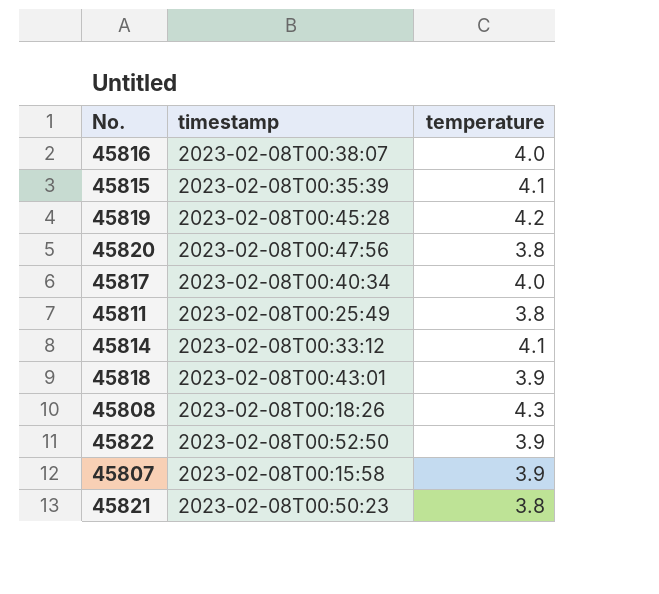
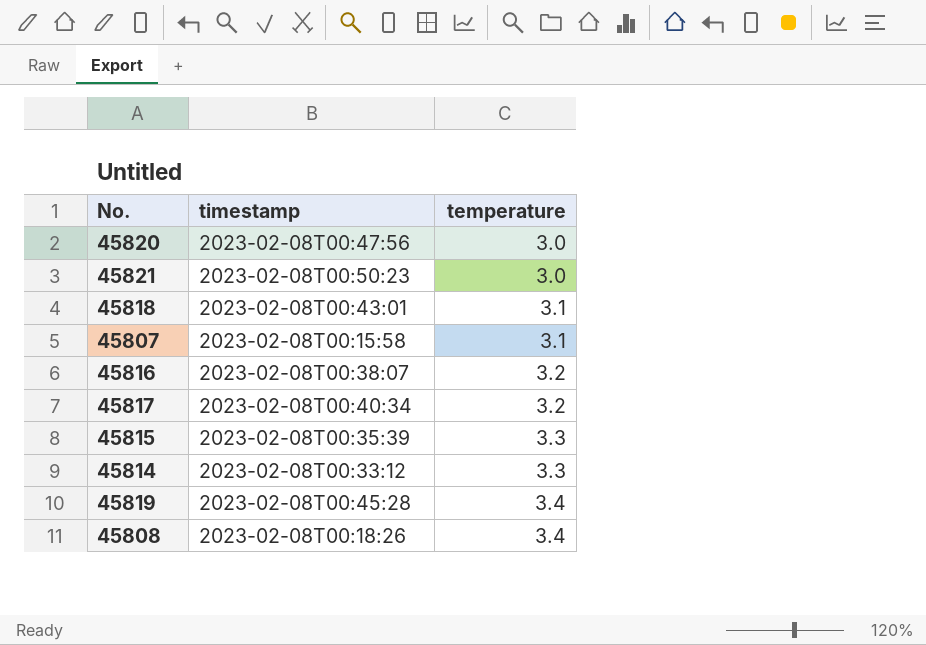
row order: none -> temperature ascending
row 45811: 2023-02-08T00:25:49 | 3.8 -> none
row 45822: 2023-02-08T00:52:50 | 3.9 -> none
45820 | temperature: 3.8 -> 3.0
45821 | temperature: 3.8 -> 3.0
45818 | temperature: 3.9 -> 3.1
45807 | temperature: 3.9 -> 3.1
45816 | temperature: 4.0 -> 3.2
45817 | temperature: 4.0 -> 3.2
45815 | temperature: 4.1 -> 3.3
45814 | temperature: 4.1 -> 3.3
45819 | temperature: 4.2 -> 3.4
45808 | temperature: 4.3 -> 3.4

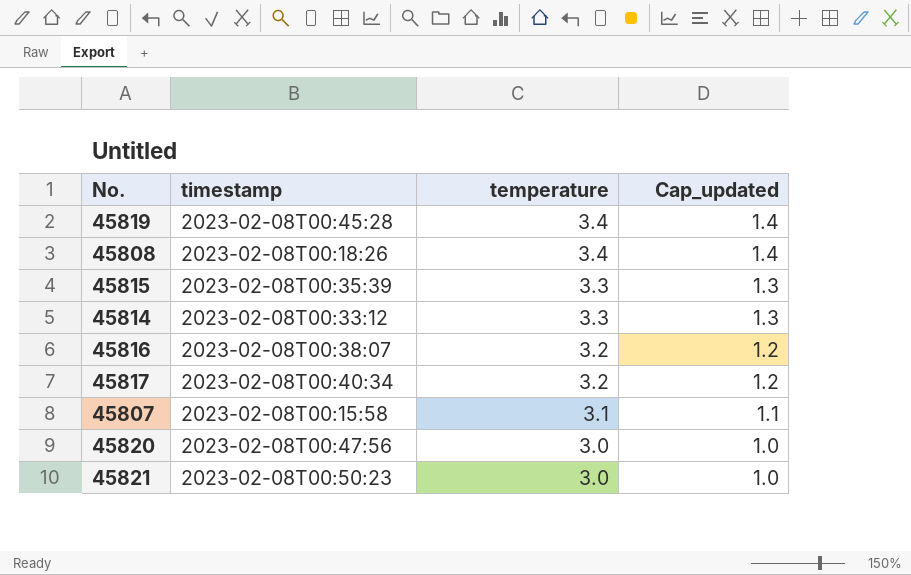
row order: temperature ascending -> temperature descending
column Cap_updated | formula: none -> [temperature] - 2
row 45818: 2023-02-08T00:43:01 | 3.1 -> none

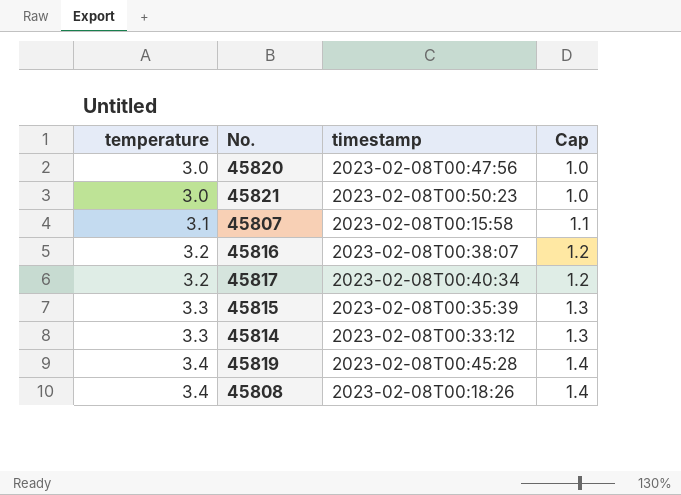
row order: temperature descending -> temperature ascending
column temperature | position: 3 -> 1
column name: Cap_updated -> Cap

